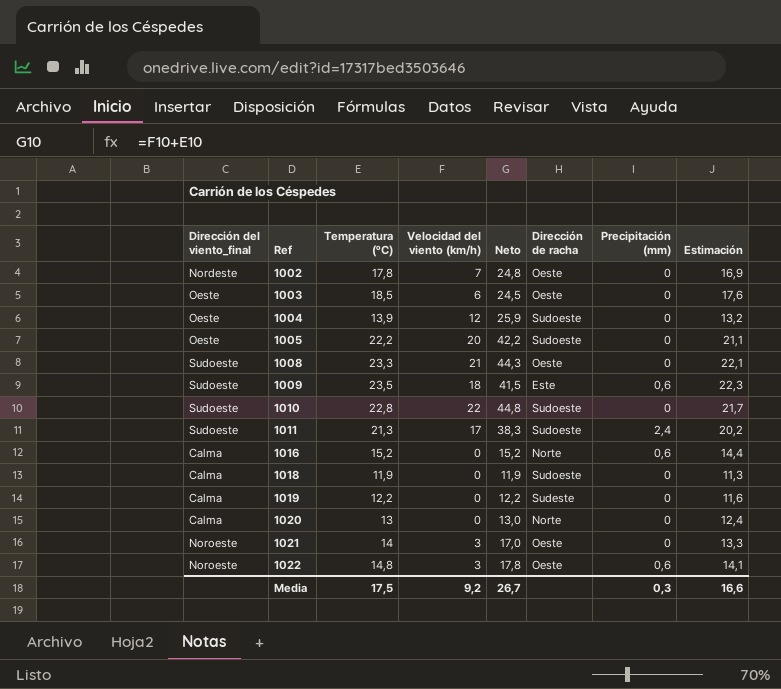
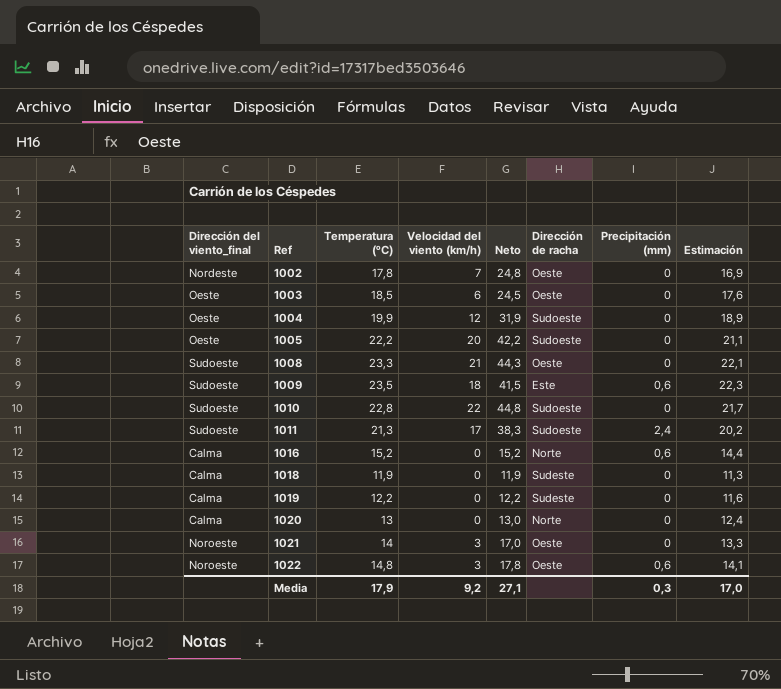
1004 | Temperatura (ºC): 13,9 -> 19,9
1004 | Neto: 25,9 -> 31,9
1004 | Estimación: 13,2 -> 18,9
1018 | Dirección de racha: Sudoeste -> Sudeste
Media | Temperatura (ºC): 17,5 -> 17,9
Media | Neto: 26,7 -> 27,1
Media | Estimación: 16,6 -> 17,0

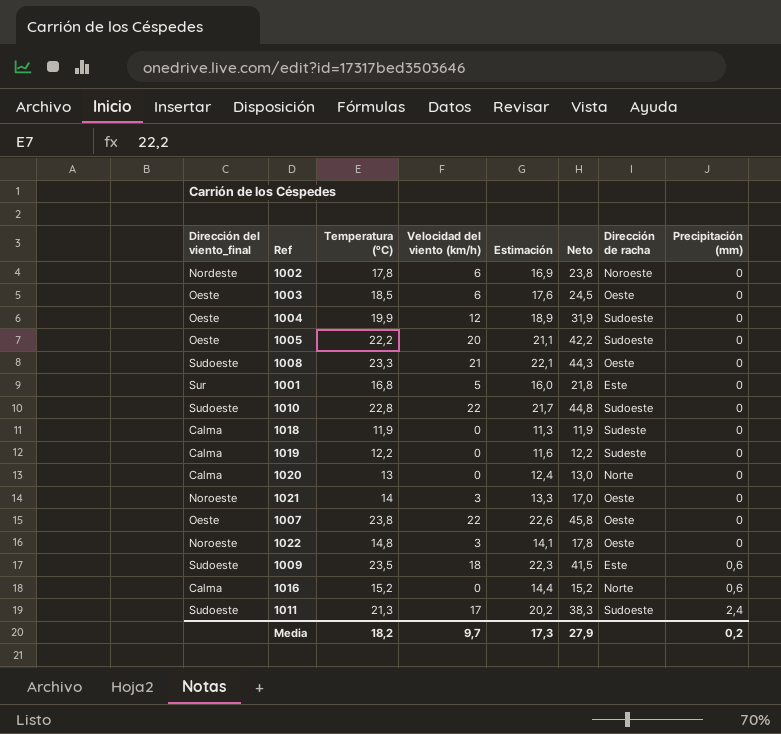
row order: Ref ascending -> Precipitación (mm) ascending
column Estimación | position: 8 -> 5
1002 | Velocidad del viento (km/h): 7 -> 6
1002 | Neto: 24,8 -> 23,8
1002 | Dirección de racha: Oeste -> Noroeste
row 1001: none -> Sur | 16,8 | 5 | 16,0 | 21,8 | Este | 0
row 1007: none -> Oeste | 23,8 | 22 | 22,6 | 45,8 | Oeste | 0
1022 | Precipitación (mm): 0,6 -> 0
Media | Temperatura (ºC): 17,9 -> 18,2
Media | Velocidad del viento (km/h): 9,2 -> 9,7
Media | Estimación: 17,0 -> 17,3
Media | Neto: 27,1 -> 27,9
Media | Precipitación (mm): 0,3 -> 0,2

